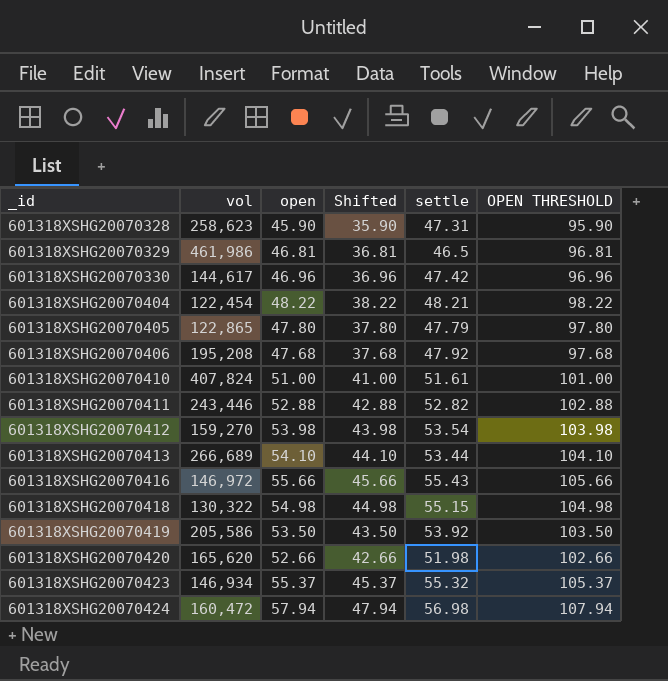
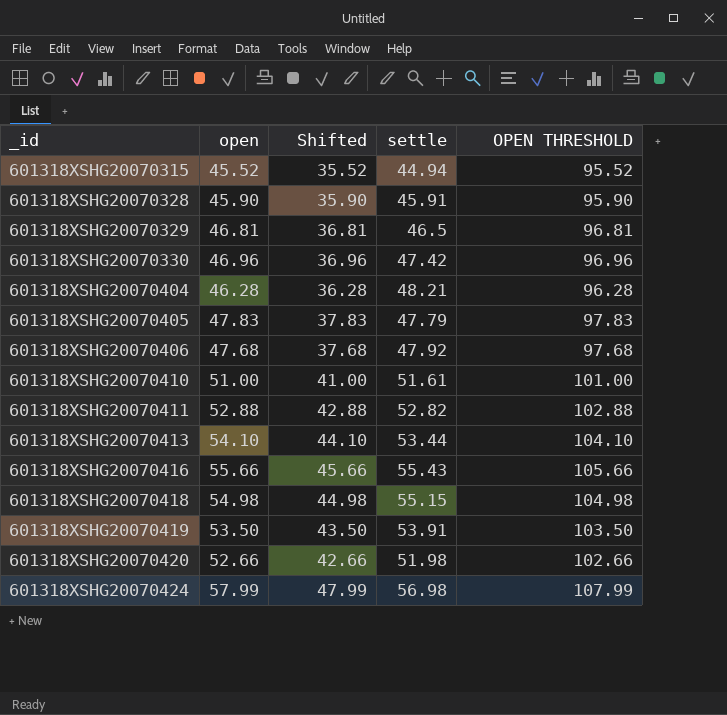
column vol | position: 2 -> none
row 601318XSHG20070412: 159,270 | 53.98 | 43.98 | 53.54 | 103.98 -> none
row 601318XSHG20070423: 146,934 | 55.37 | 45.37 | 55.32 | 105.37 -> none
row 601318XSHG20070315: none -> 45.52 | 35.52 | 44.94 | 95.52
601318XSHG20070328 | settle: 47.31 -> 45.91
601318XSHG20070404 | open: 48.22 -> 46.28
601318XSHG20070404 | Shifted: 38.22 -> 36.28
601318XSHG20070404 | OPEN THRESHOLD: 98.22 -> 96.28
601318XSHG20070405 | open: 47.80 -> 47.83
601318XSHG20070405 | Shifted: 37.80 -> 37.83
601318XSHG20070405 | OPEN THRESHOLD: 97.80 -> 97.83
601318XSHG20070419 | settle: 53.92 -> 53.91
601318XSHG20070424 | open: 57.94 -> 57.99
601318XSHG20070424 | Shifted: 47.94 -> 47.99
601318XSHG20070424 | OPEN THRESHOLD: 107.94 -> 107.99

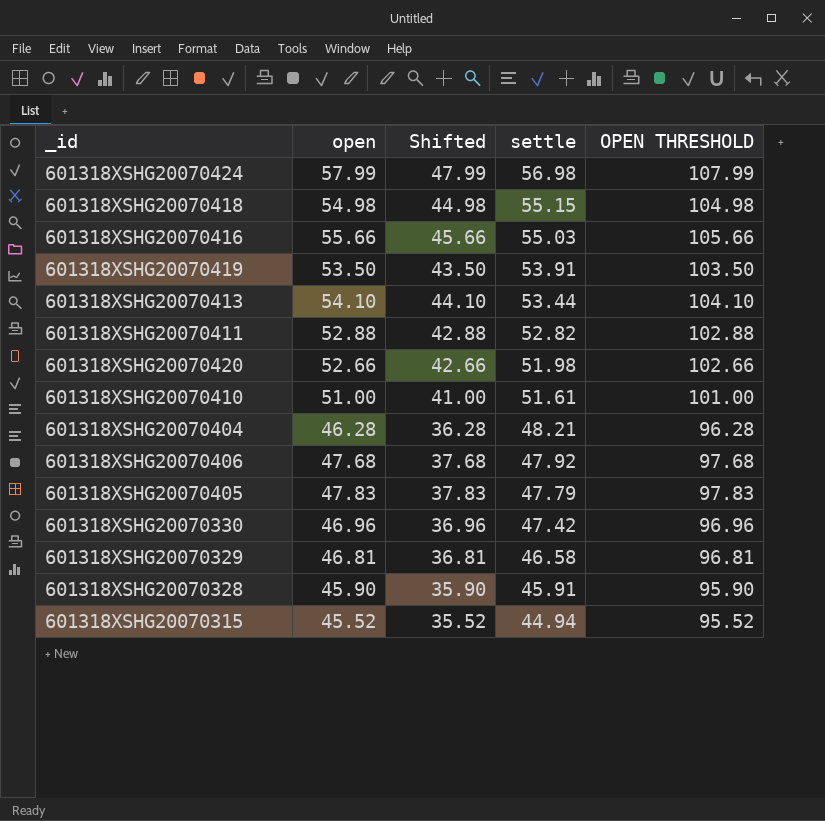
row order: _id ascending -> settle descending
601318XSHG20070416 | settle: 55.43 -> 55.03
601318XSHG20070329 | settle: 46.5 -> 46.58

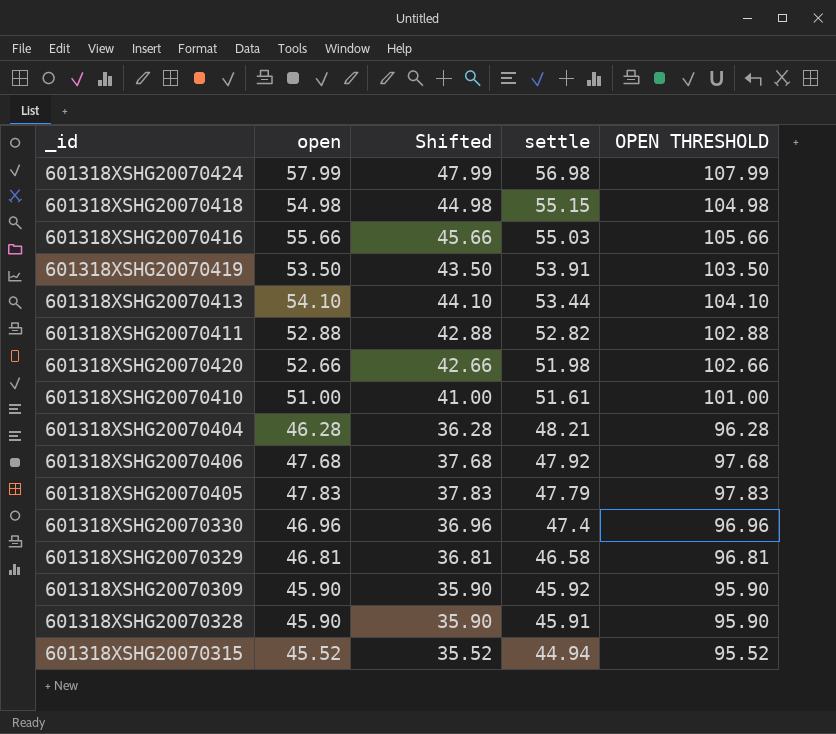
601318XSHG20070330 | settle: 47.42 -> 47.4
row 601318XSHG20070309: none -> 45.90 | 35.90 | 45.92 | 95.90

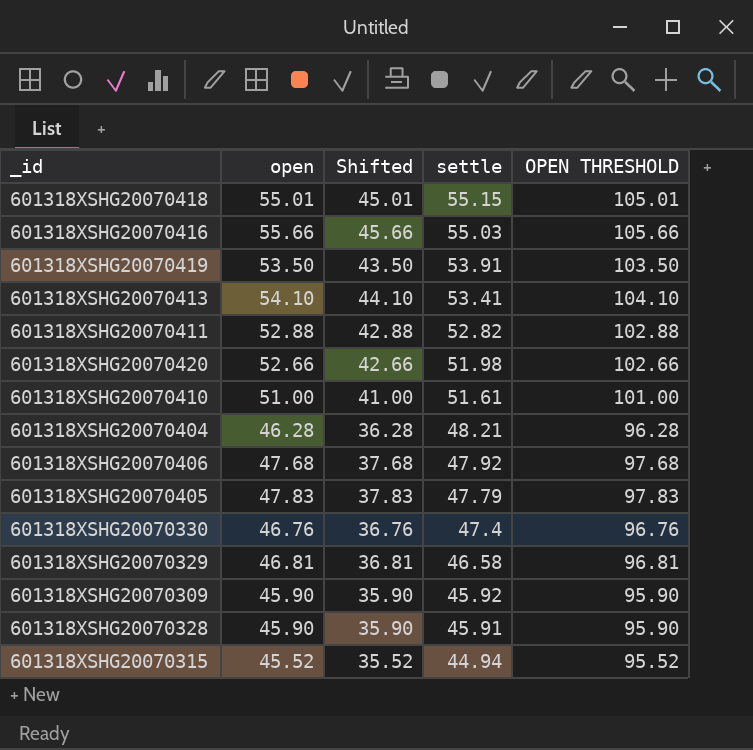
row 601318XSHG20070424: 57.99 | 47.99 | 56.98 | 107.99 -> none
601318XSHG20070418 | open: 54.98 -> 55.01
601318XSHG20070418 | Shifted: 44.98 -> 45.01
601318XSHG20070418 | OPEN THRESHOLD: 104.98 -> 105.01
601318XSHG20070413 | settle: 53.44 -> 53.41
601318XSHG20070330 | open: 46.96 -> 46.76
601318XSHG20070330 | Shifted: 36.96 -> 36.76
601318XSHG20070330 | OPEN THRESHOLD: 96.96 -> 96.76

